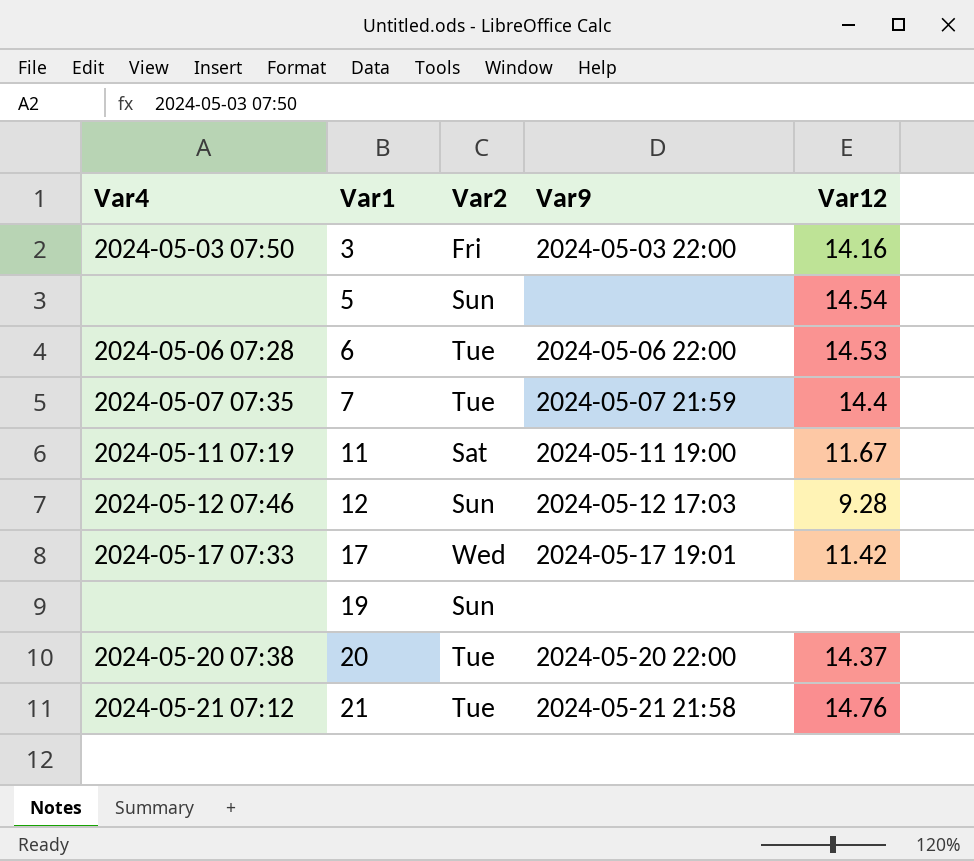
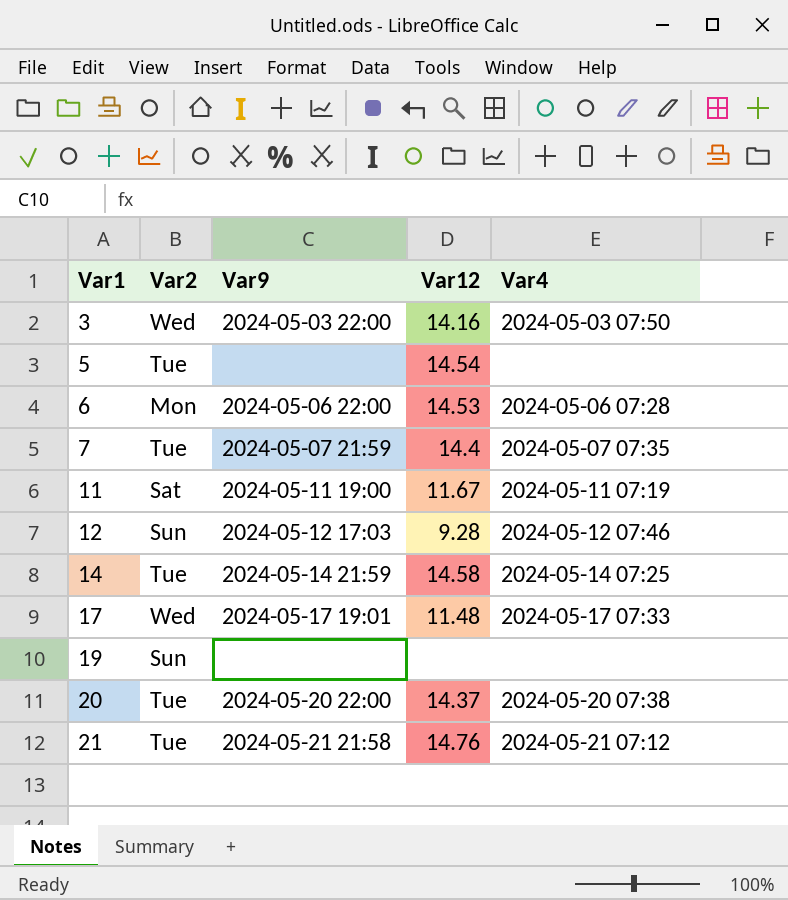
column Var4 | position: 1 -> 5
3 | Var2: Fri -> Wed
5 | Var2: Sun -> Tue
6 | Var2: Tue -> Mon
row 14: none -> Tue | 2024-05-14 21:59 | 14.58 | 2024-05-14 07:25
17 | Var12: 11.42 -> 11.48

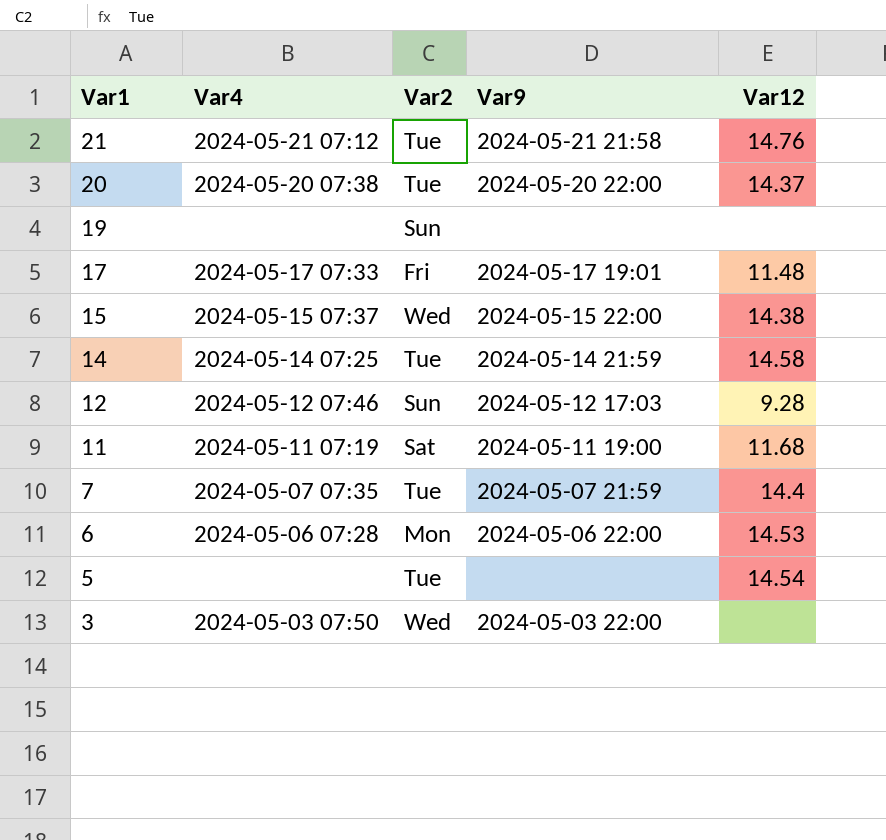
row order: Var1 ascending -> Var1 descending
column Var4 | position: 5 -> 2
17 | Var2: Wed -> Fri
row 15: none -> 2024-05-15 07:37 | Wed | 2024-05-15 22:00 | 14.38
11 | Var12: 11.67 -> 11.68
3 | Var12: 14.16 -> none

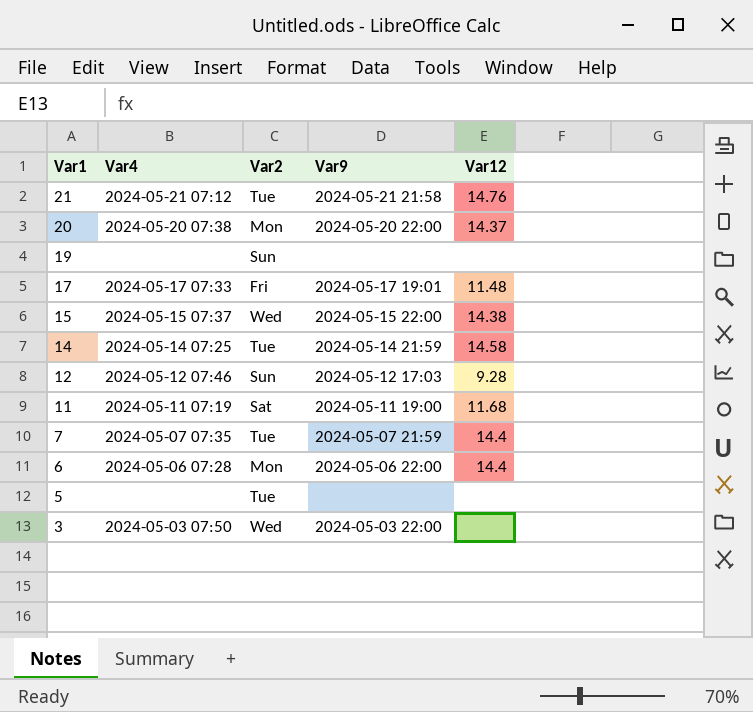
20 | Var2: Tue -> Mon
6 | Var12: 14.53 -> 14.4
5 | Var12: 14.54 -> none

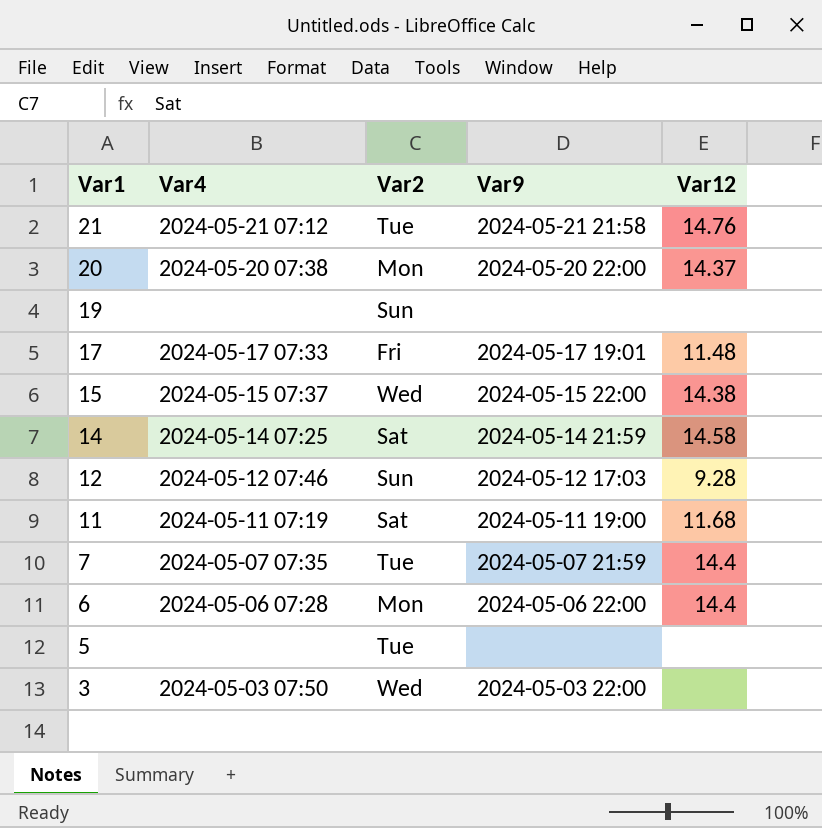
14 | Var2: Tue -> Sat

